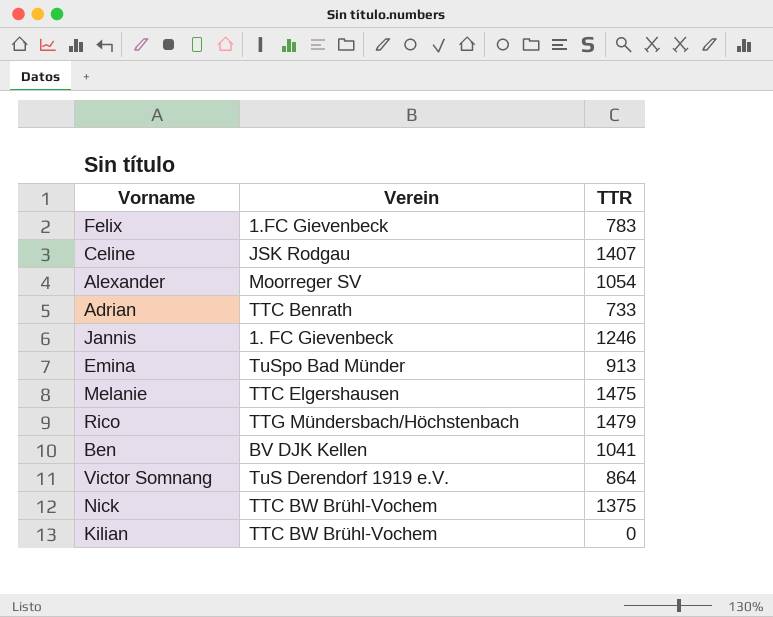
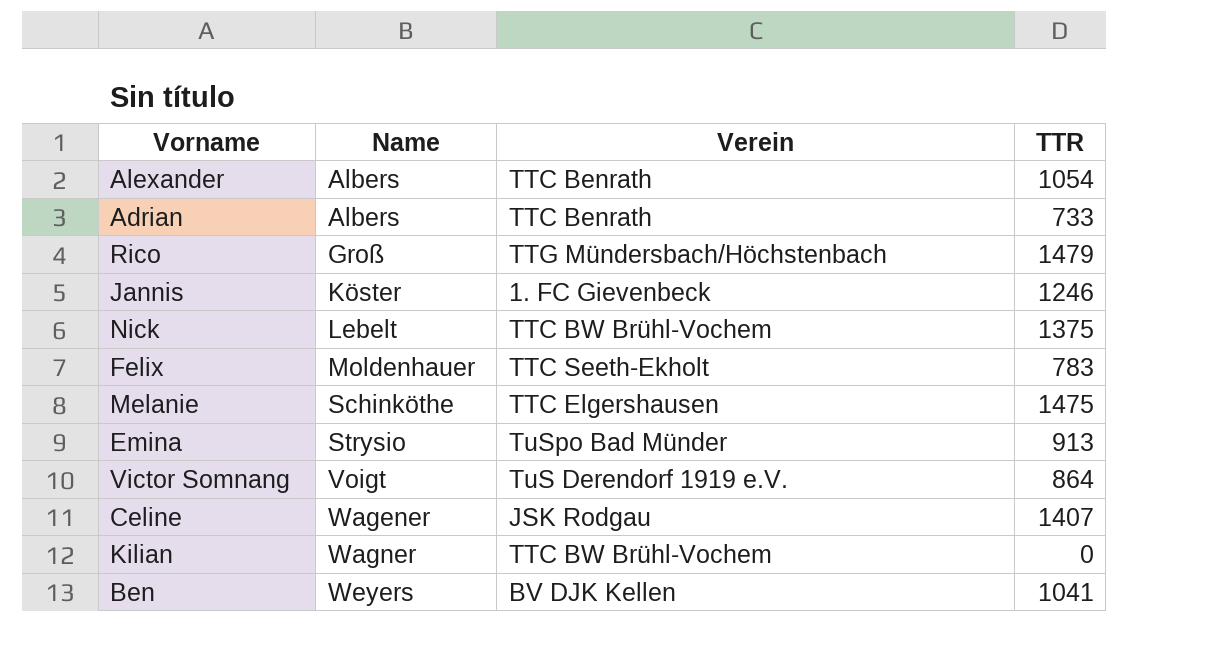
row order: none -> Name ascending
column Name | position: none -> 2
Alexander | Verein: Moorreger SV -> TTC Benrath
Felix | Verein: 1.FC Gievenbeck -> TTC Seeth-Ekholt

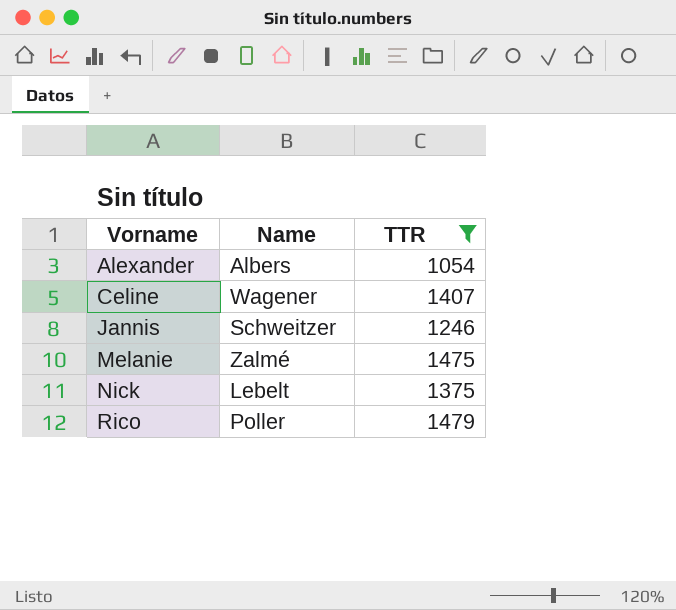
filter: none -> TTR >= 1054
row order: Name ascending -> Vorname ascending
column Verein | position: 3 -> none
Jannis | Name: Köster -> Schweitzer
Melanie | Name: Schinköthe -> Zalmé
Rico | Name: Groß -> Poller

